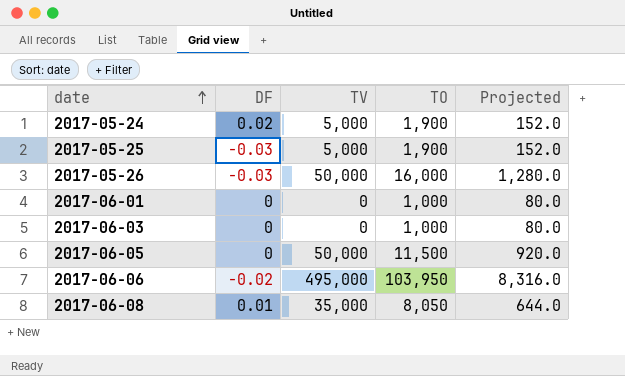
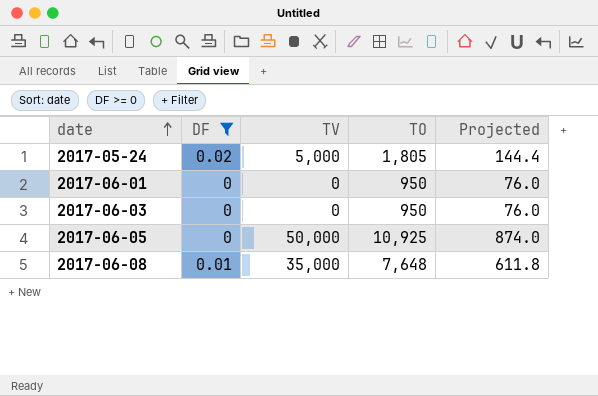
filter: none -> DF >= 0
2017-05-24 | TO: 1,900 -> 1,805
2017-05-24 | Projected: 152.0 -> 144.4
2017-06-01 | TO: 1,000 -> 950
2017-06-01 | Projected: 80.0 -> 76.0
2017-06-03 | TO: 1,000 -> 950
2017-06-03 | Projected: 80.0 -> 76.0
2017-06-05 | TO: 11,500 -> 10,925
2017-06-05 | Projected: 920.0 -> 874.0
2017-06-08 | TO: 8,050 -> 7,648
2017-06-08 | Projected: 644.0 -> 611.8

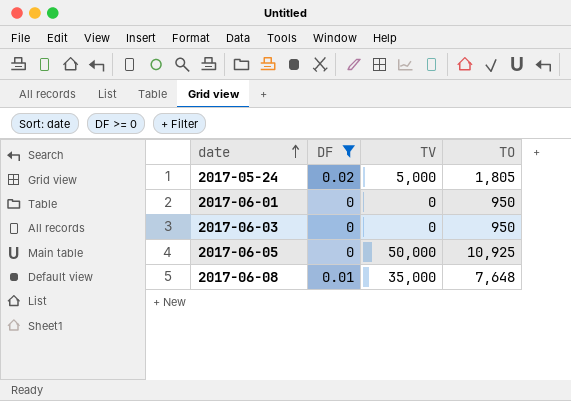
column Projected | formula: [TO] * 0.08 -> none

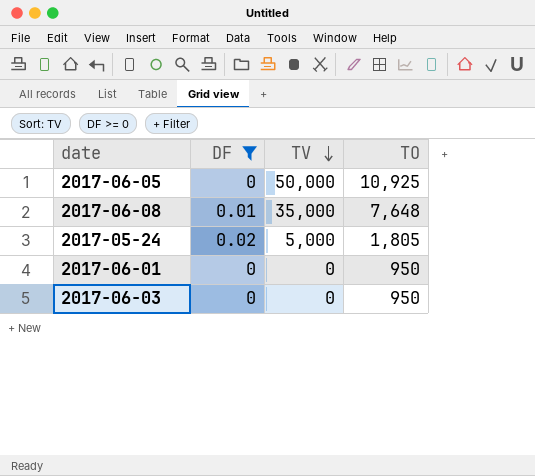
row order: date ascending -> TV descending

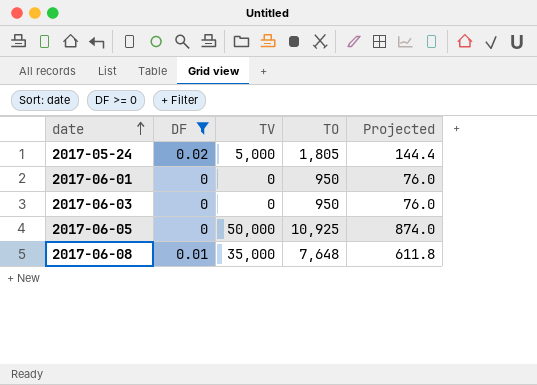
row order: TV descending -> date ascending
column Projected | formula: none -> [TO] * 0.08

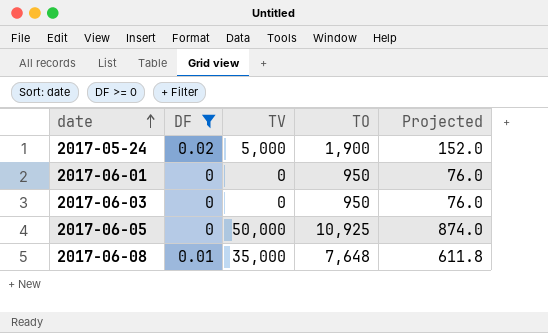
2017-05-24 | TO: 1,805 -> 1,900
2017-05-24 | Projected: 144.4 -> 152.0

